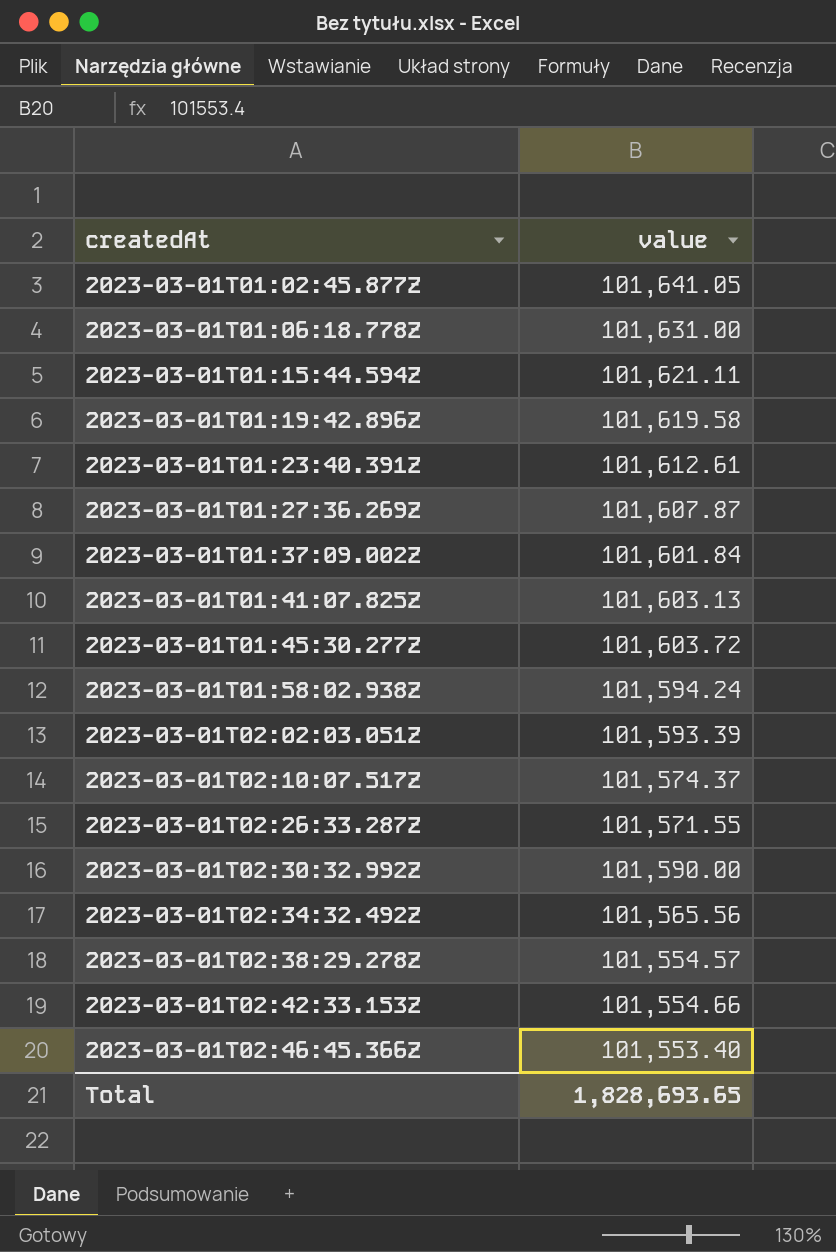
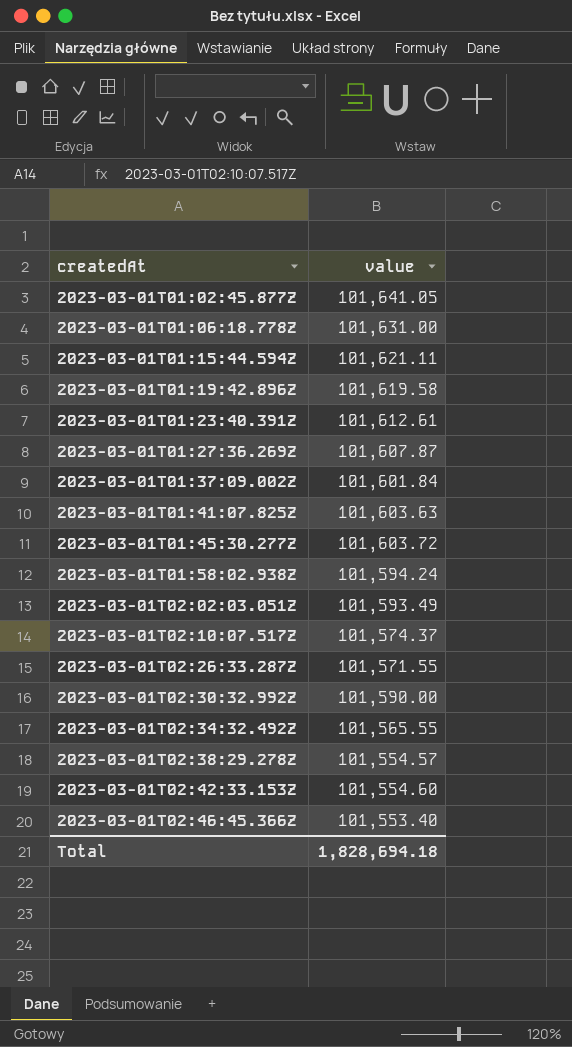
2023-03-01T01:41:07.825Z | value: 101,603.13 -> 101,603.63
2023-03-01T02:02:03.051Z | value: 101,593.39 -> 101,593.49
2023-03-01T02:34:32.492Z | value: 101,565.56 -> 101,565.55
2023-03-01T02:42:33.153Z | value: 101,554.66 -> 101,554.60
Total | value: 1,828,693.65 -> 1,828,694.18

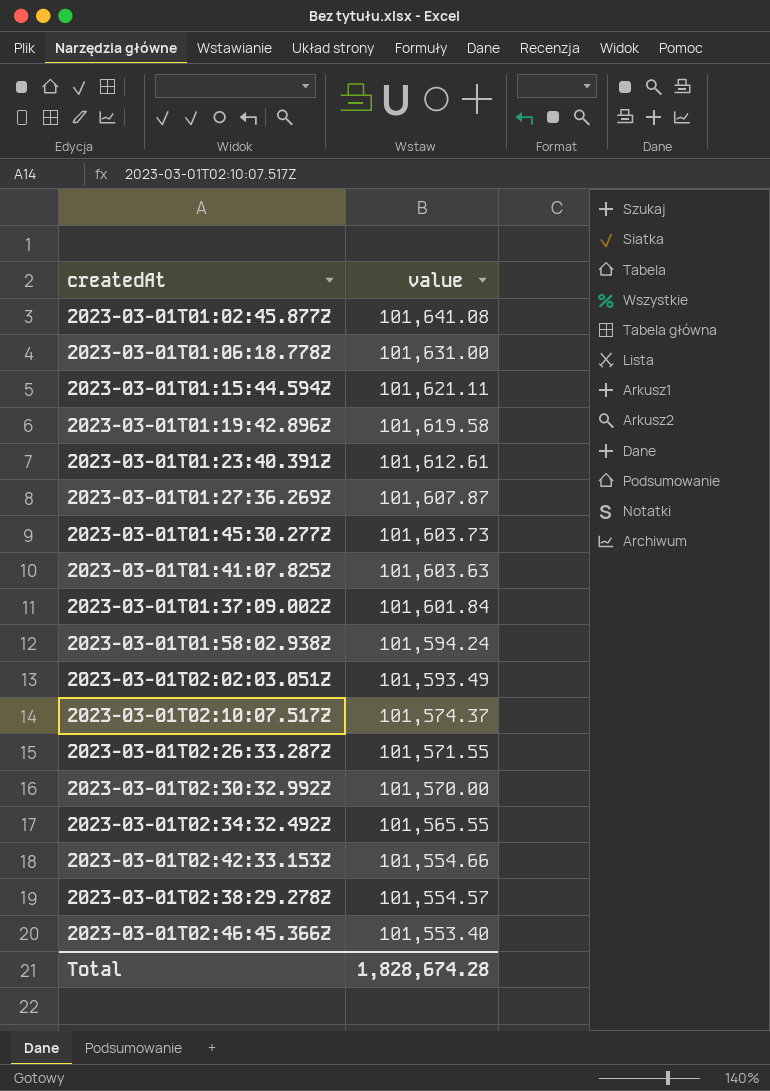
row order: createdAt ascending -> value descending
2023-03-01T01:02:45.877Z | value: 101,641.05 -> 101,641.08
2023-03-01T01:45:30.277Z | value: 101,603.72 -> 101,603.73
2023-03-01T02:30:32.992Z | value: 101,590.00 -> 101,570.00
2023-03-01T02:42:33.153Z | value: 101,554.60 -> 101,554.66
Total | value: 1,828,694.18 -> 1,828,674.28

